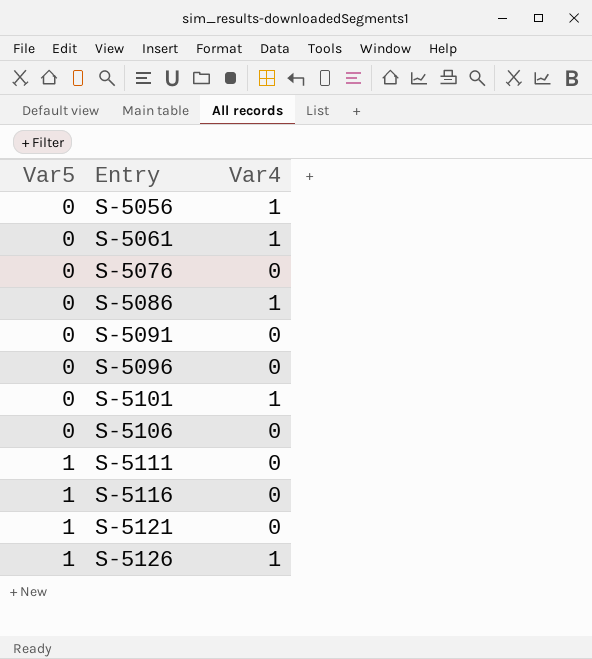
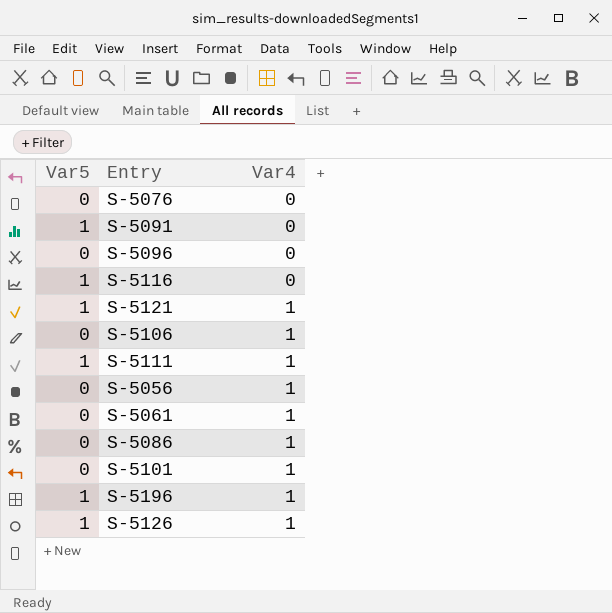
row order: Var5 ascending -> Var4 ascending
S-5091 | Var5: 0 -> 1
S-5121 | Var4: 0 -> 1
S-5106 | Var4: 0 -> 1
S-5111 | Var4: 0 -> 1
row S-5196: none -> 1 | 1

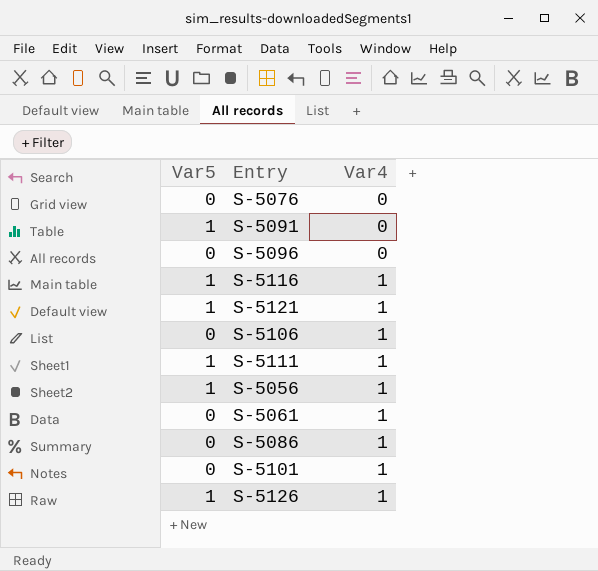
row S-5196: 1 | 1 -> none
S-5116 | Var4: 0 -> 1
S-5056 | Var5: 0 -> 1

